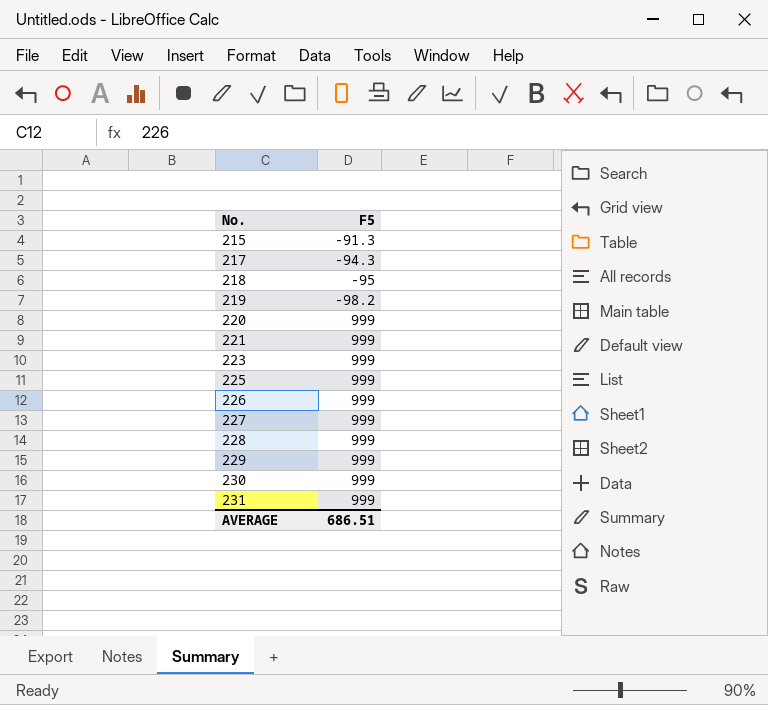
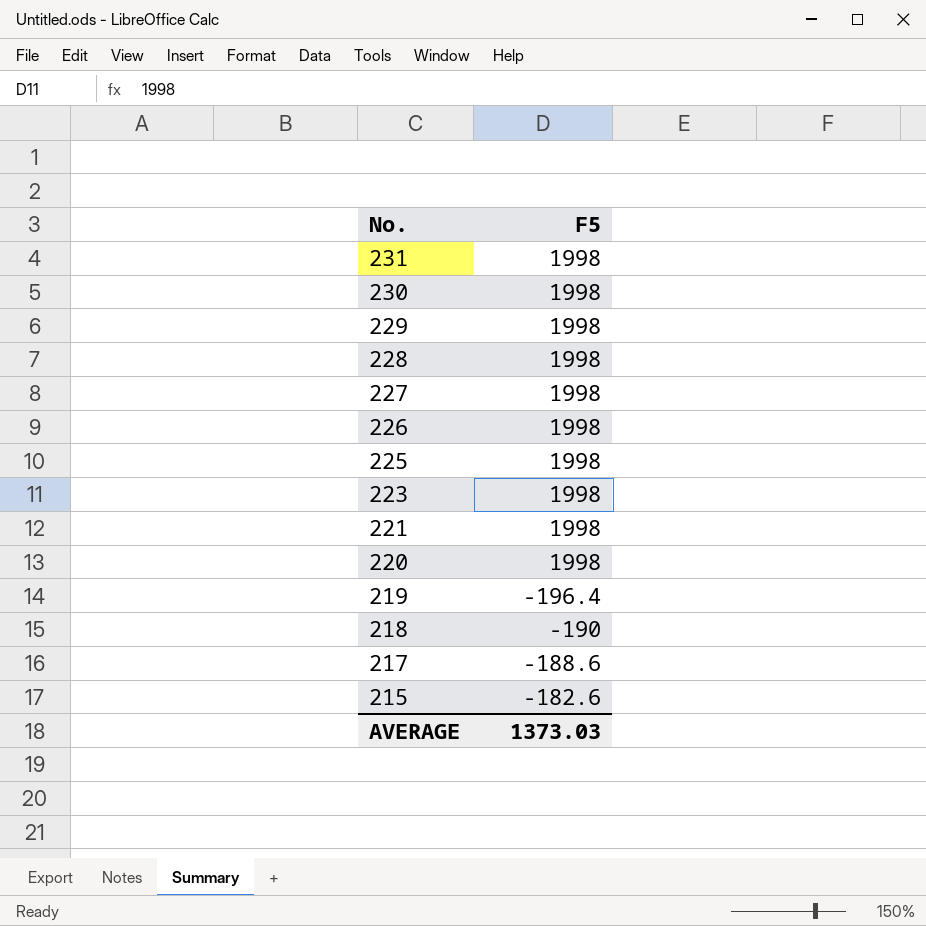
row order: No. ascending -> No. descending
231 | F5: 999 -> 1998
230 | F5: 999 -> 1998
229 | F5: 999 -> 1998
228 | F5: 999 -> 1998
227 | F5: 999 -> 1998
226 | F5: 999 -> 1998
225 | F5: 999 -> 1998
223 | F5: 999 -> 1998
221 | F5: 999 -> 1998
220 | F5: 999 -> 1998
219 | F5: -98.2 -> -196.4
218 | F5: -95 -> -190
217 | F5: -94.3 -> -188.6
215 | F5: -91.3 -> -182.6
AVERAGE | F5: 686.51 -> 1373.03

